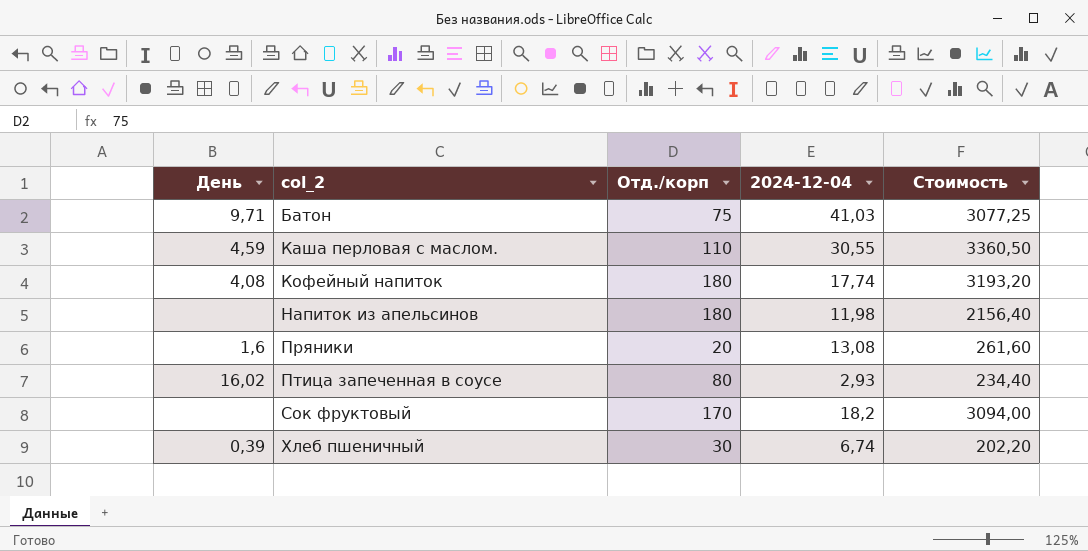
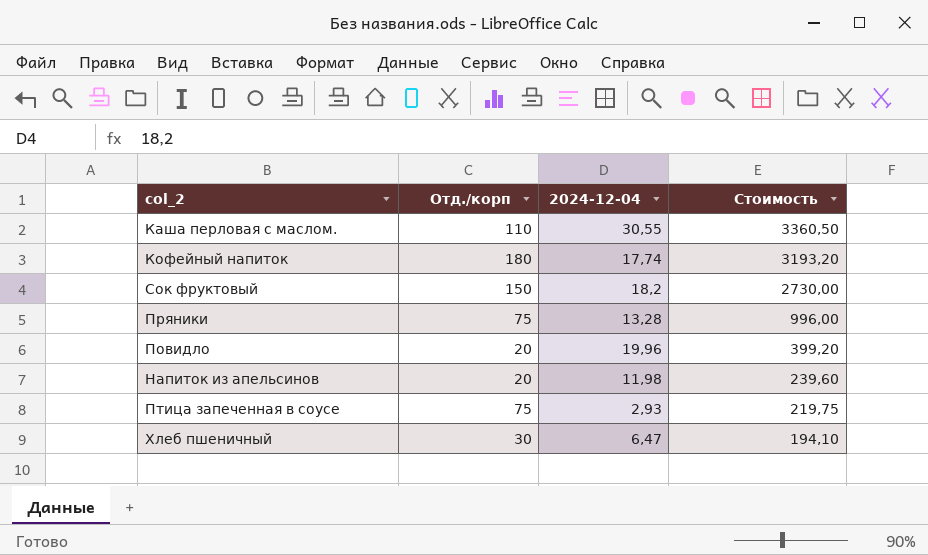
row order: col_2 ascending -> Стоимость descending
column День | position: 1 -> none
row Батон: 9,71 | 75 | 41,03 | 3077,25 -> none
Сок фруктовый | Отд./корп: 170 -> 150
Сок фруктовый | Стоимость: 3094,00 -> 2730,00
Пряники | Отд./корп: 20 -> 75
Пряники | 2024-12-04: 13,08 -> 13,28
Пряники | Стоимость: 261,60 -> 996,00
row Повидло: none -> 20 | 19,96 | 399,20
Напиток из апельсинов | Отд./корп: 180 -> 20
Напиток из апельсинов | Стоимость: 2156,40 -> 239,60
Птица запеченная в соусе | Отд./корп: 80 -> 75
Птица запеченная в соусе | Стоимость: 234,40 -> 219,75
Хлеб пшеничный | 2024-12-04: 6,74 -> 6,47
Хлеб пшеничный | Стоимость: 202,20 -> 194,10

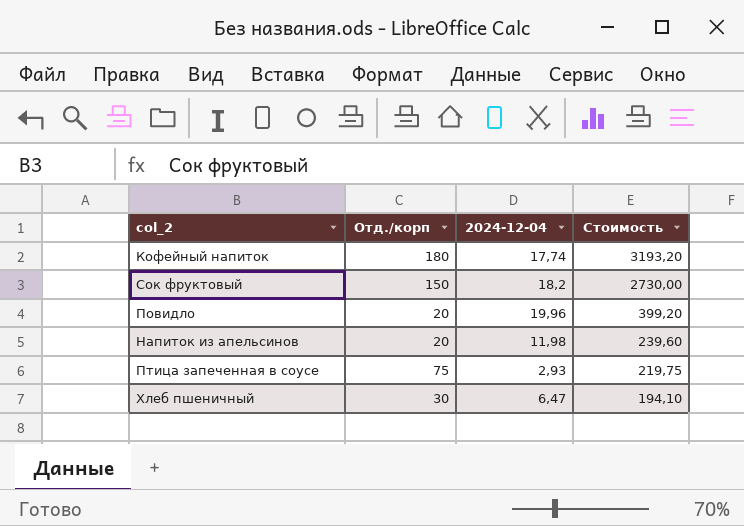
row Каша перловая с маслом.: 110 | 30,55 | 3360,50 -> none
row Пряники: 75 | 13,28 | 996,00 -> none

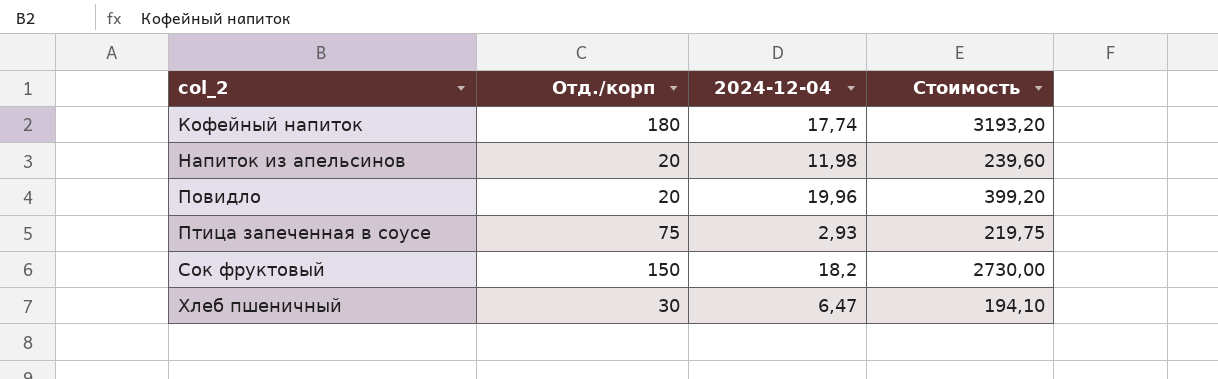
row order: Стоимость descending -> col_2 ascending

